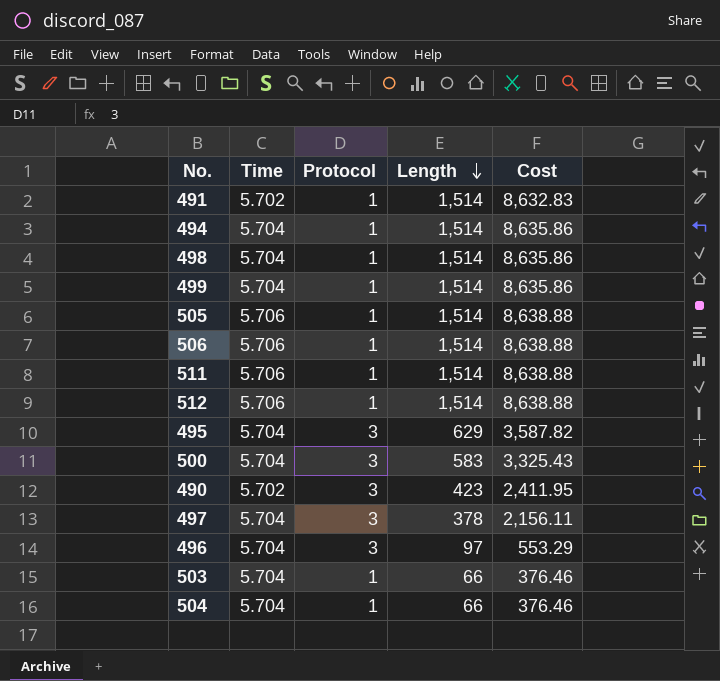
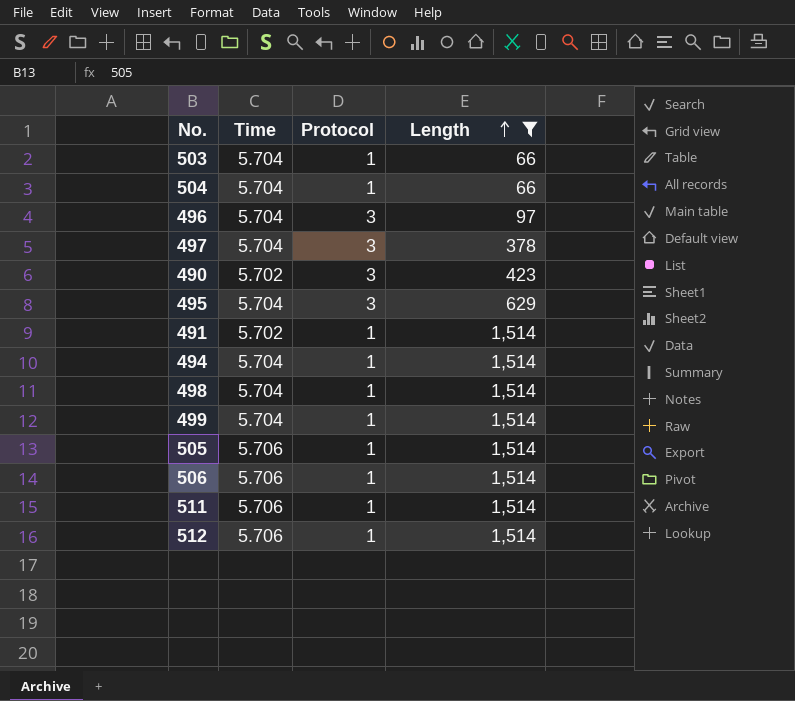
filter: none -> Length != 583
row order: Length descending -> Length ascending
column Cost | formula: [Time] * [Length] -> none

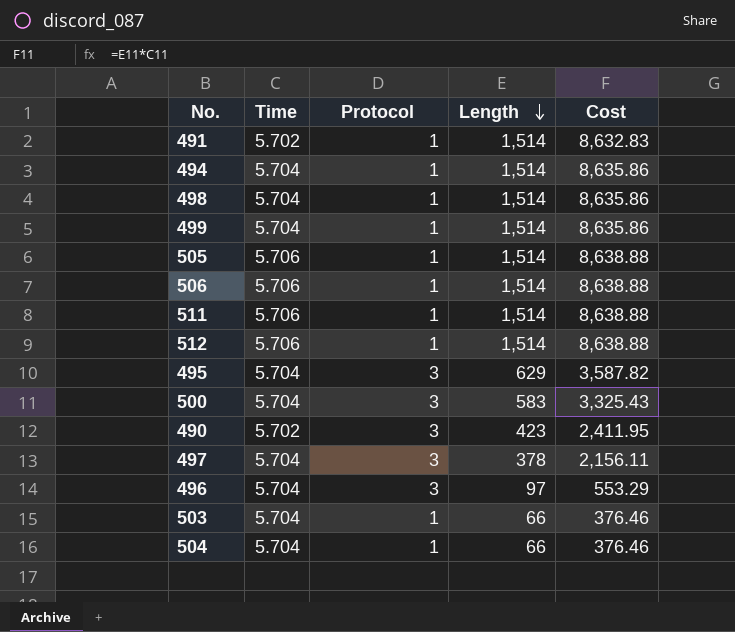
filter: Length != 583 -> none
row order: Length ascending -> Length descending
column Cost | formula: none -> [Time] * [Length]

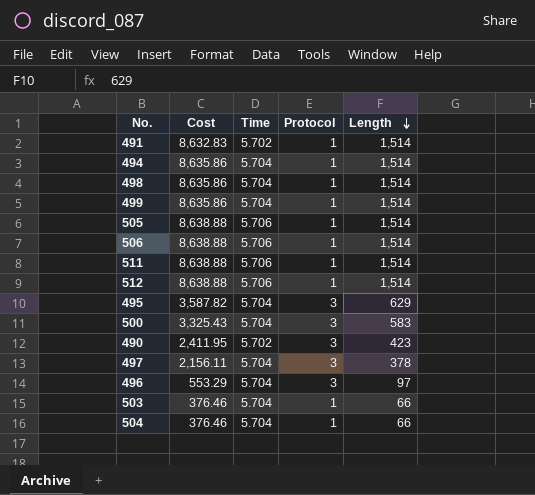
column Cost | position: 5 -> 2

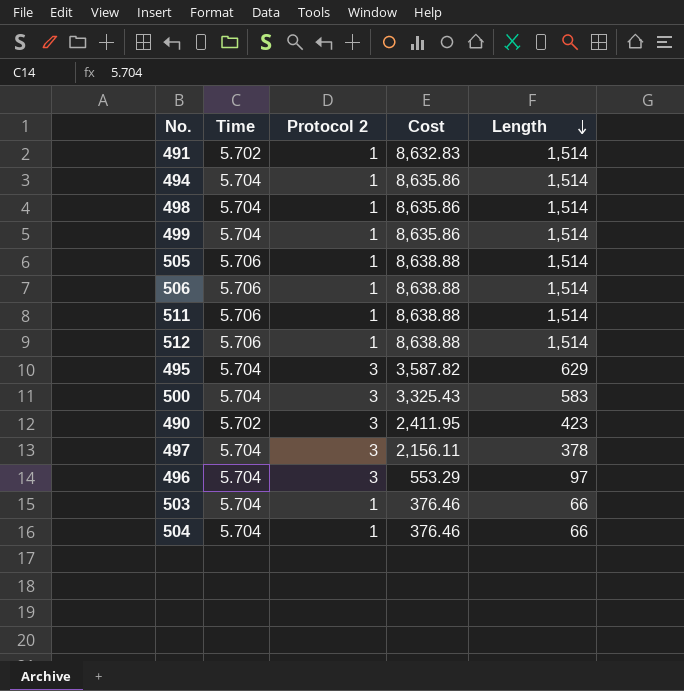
column name: Protocol -> Protocol 2
column Cost | position: 2 -> 4

